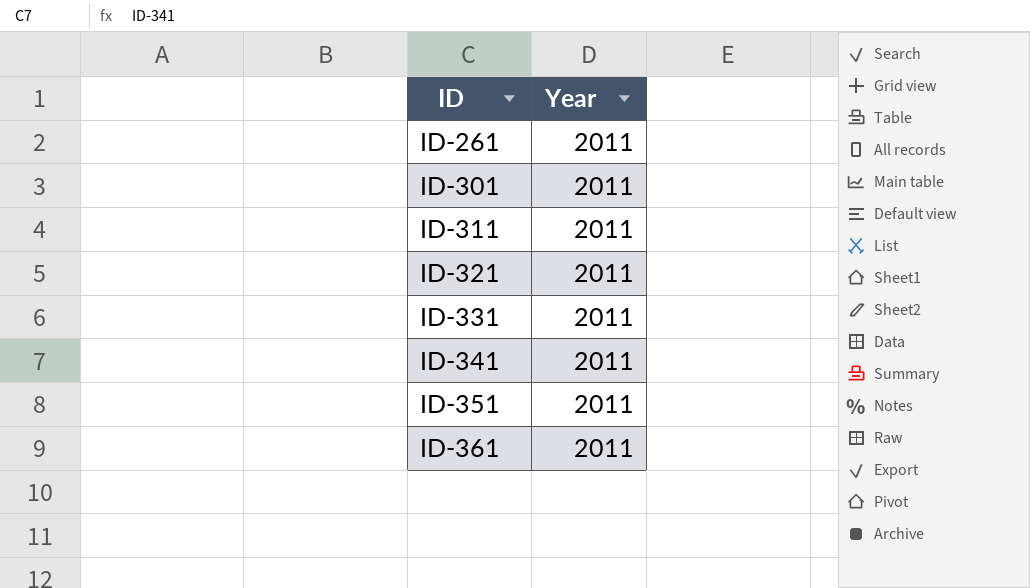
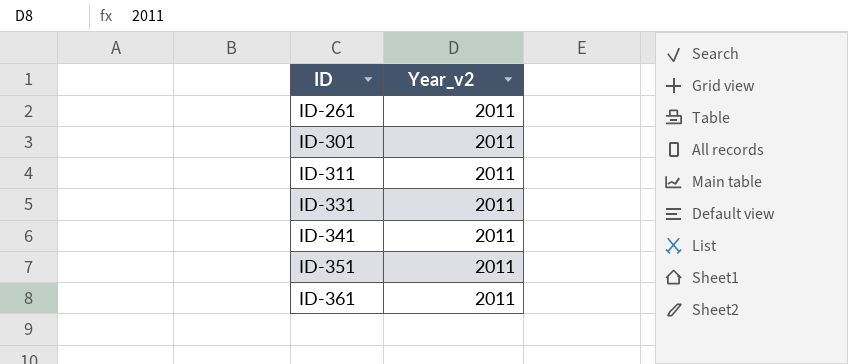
column name: Year -> Year_v2
row ID-321: 2011 -> none

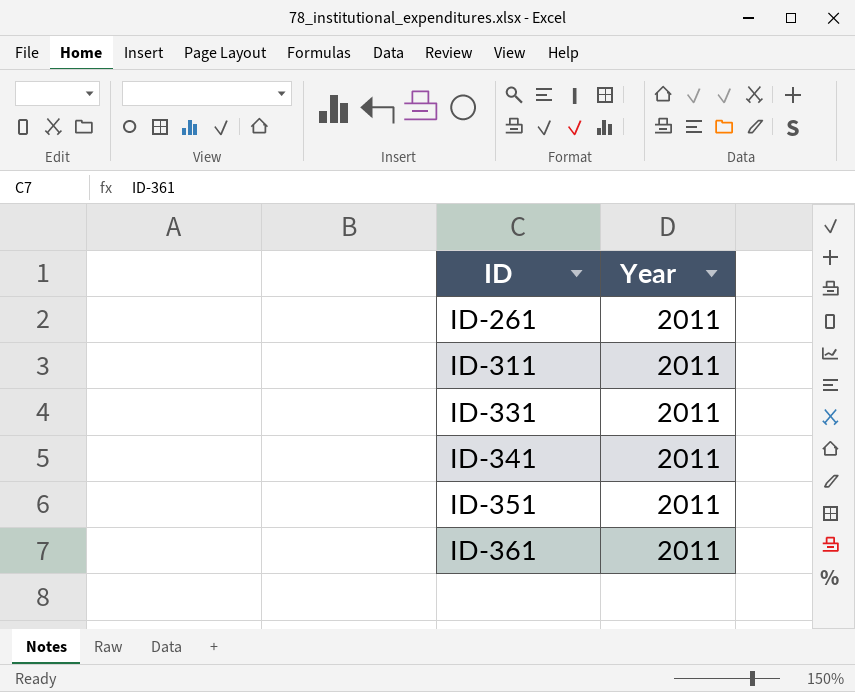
column name: Year_v2 -> Year
row ID-301: 2011 -> none

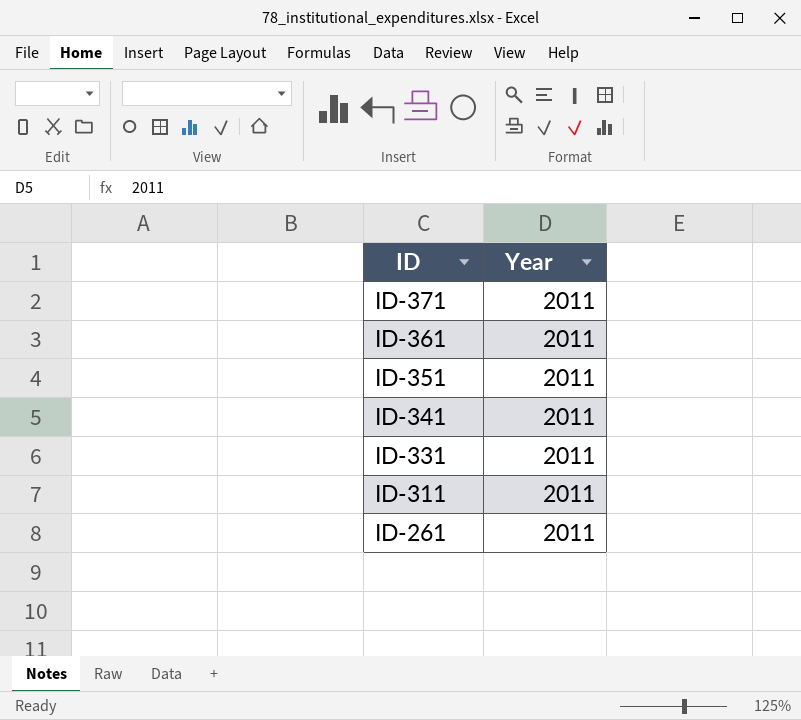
row order: ID ascending -> ID descending
row ID-371: none -> 2011

